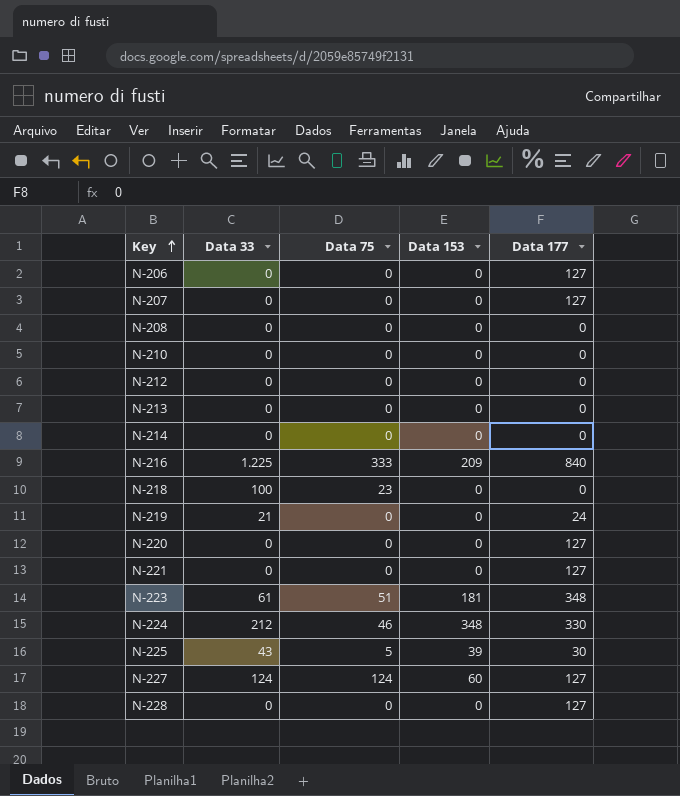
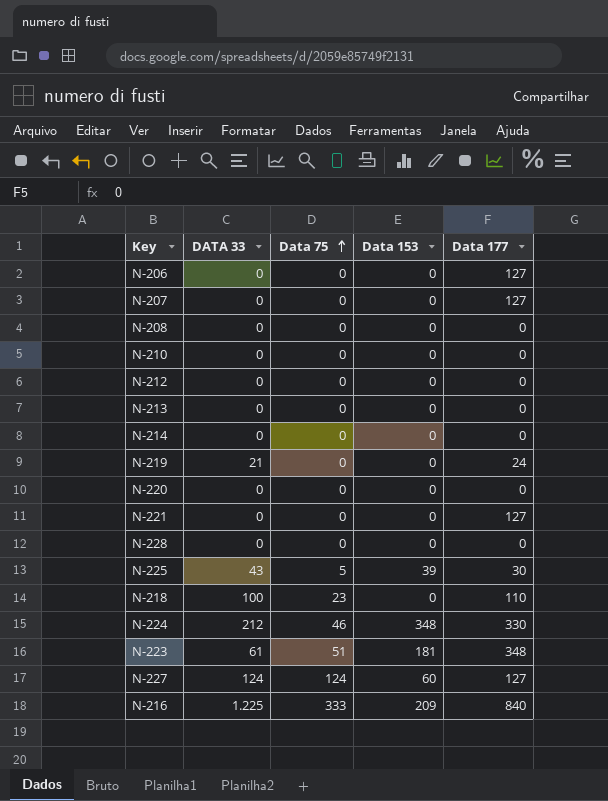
row order: Key ascending -> Data 75 ascending
column name: Data 33 -> DATA 33
N-220 | Data 177: 127 -> 0
N-228 | Data 177: 127 -> 0
N-218 | Data 177: 0 -> 110

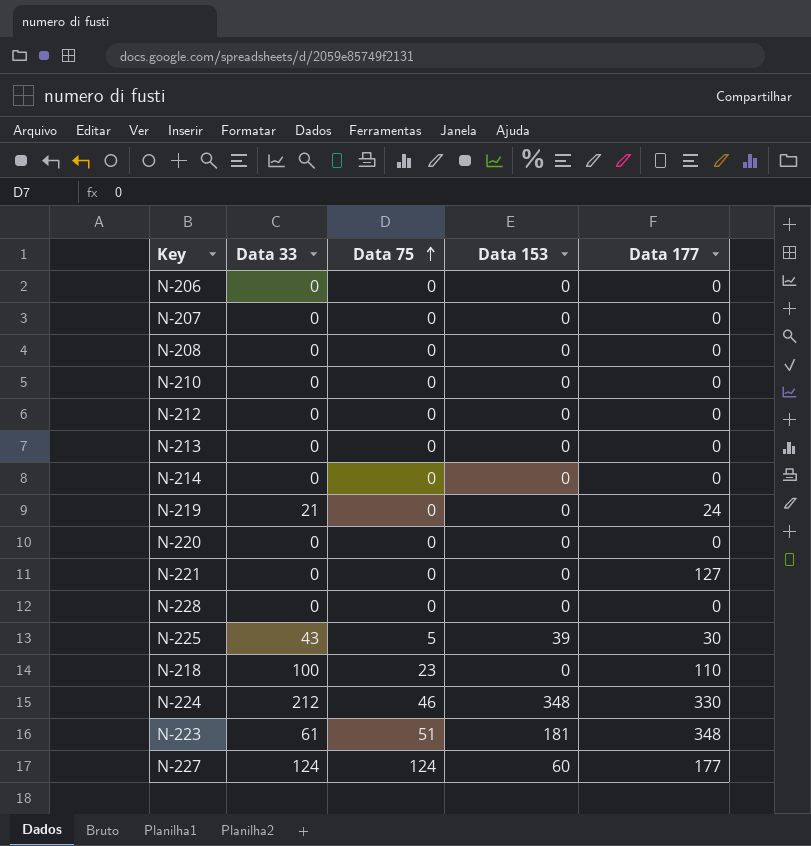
column name: DATA 33 -> Data 33
row N-216: 1.225 | 333 | 209 | 840 -> none
N-206 | Data 177: 127 -> 0
N-207 | Data 177: 127 -> 0
N-227 | Data 177: 127 -> 177

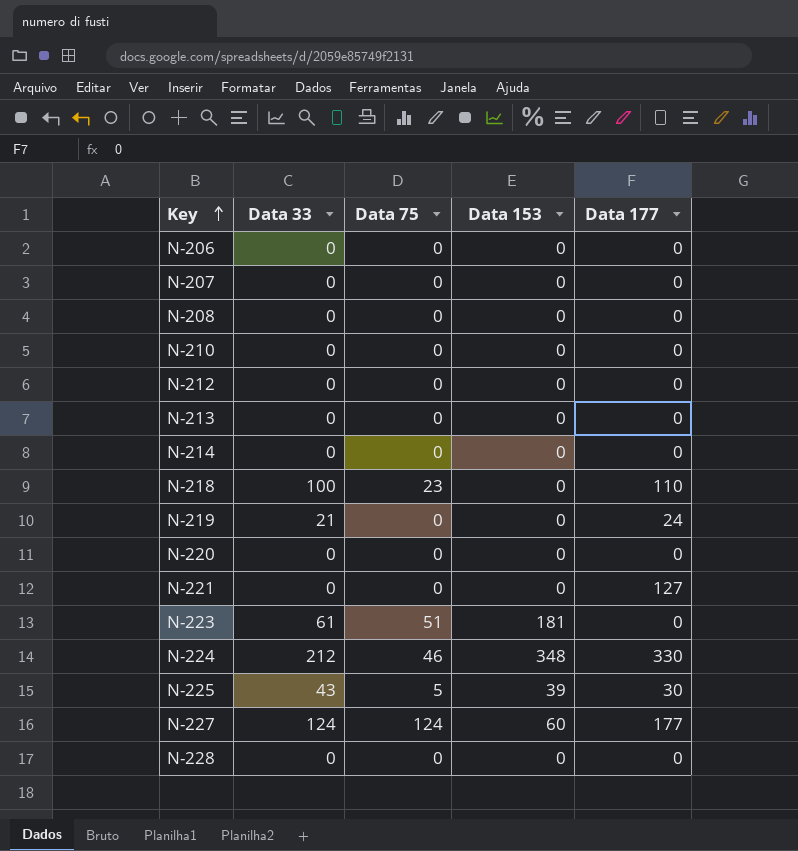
row order: Data 75 ascending -> Key ascending
N-223 | Data 177: 348 -> 0

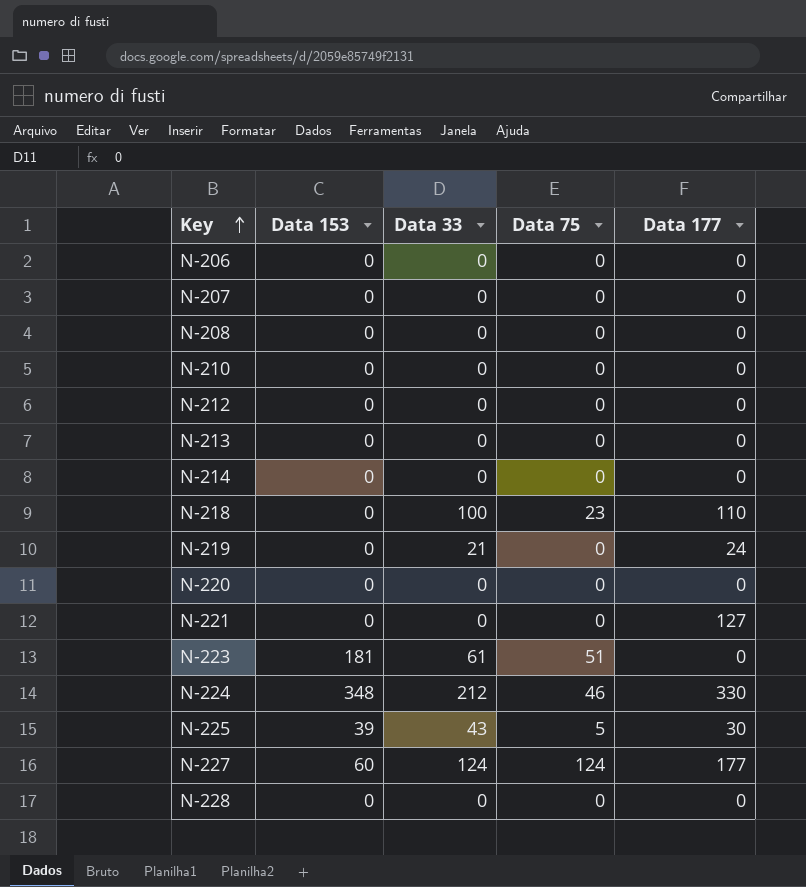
column Data 153 | position: 4 -> 2

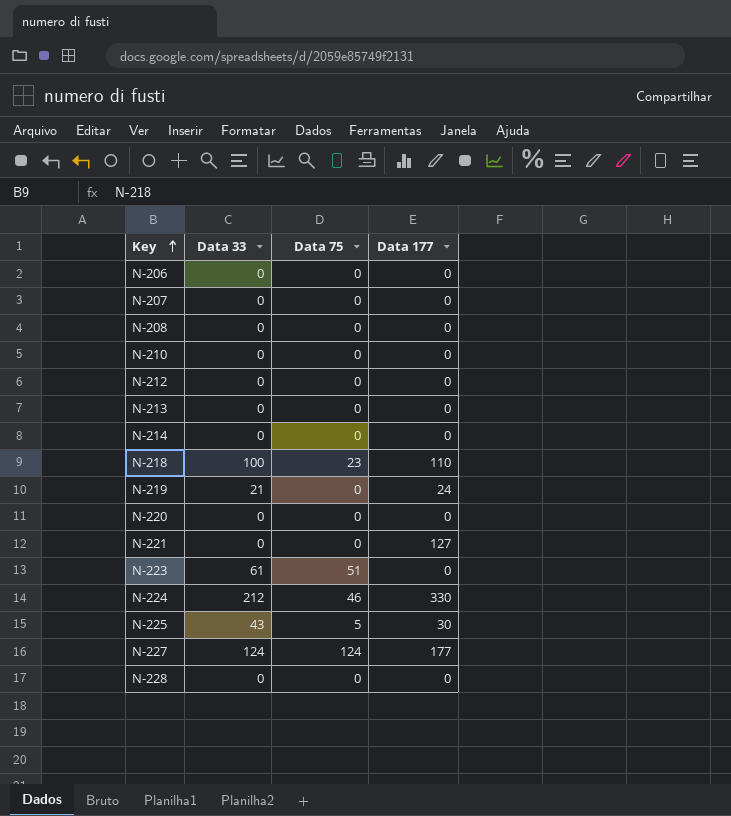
column Data 153 | position: 2 -> none

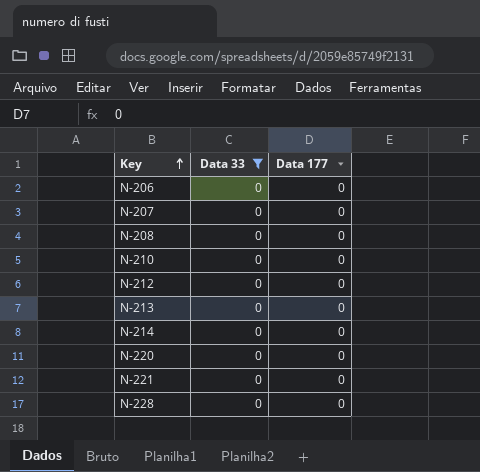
filter: none -> Data 33 = 0
column Data 75 | position: 3 -> none
N-221 | Data 177: 127 -> 0

